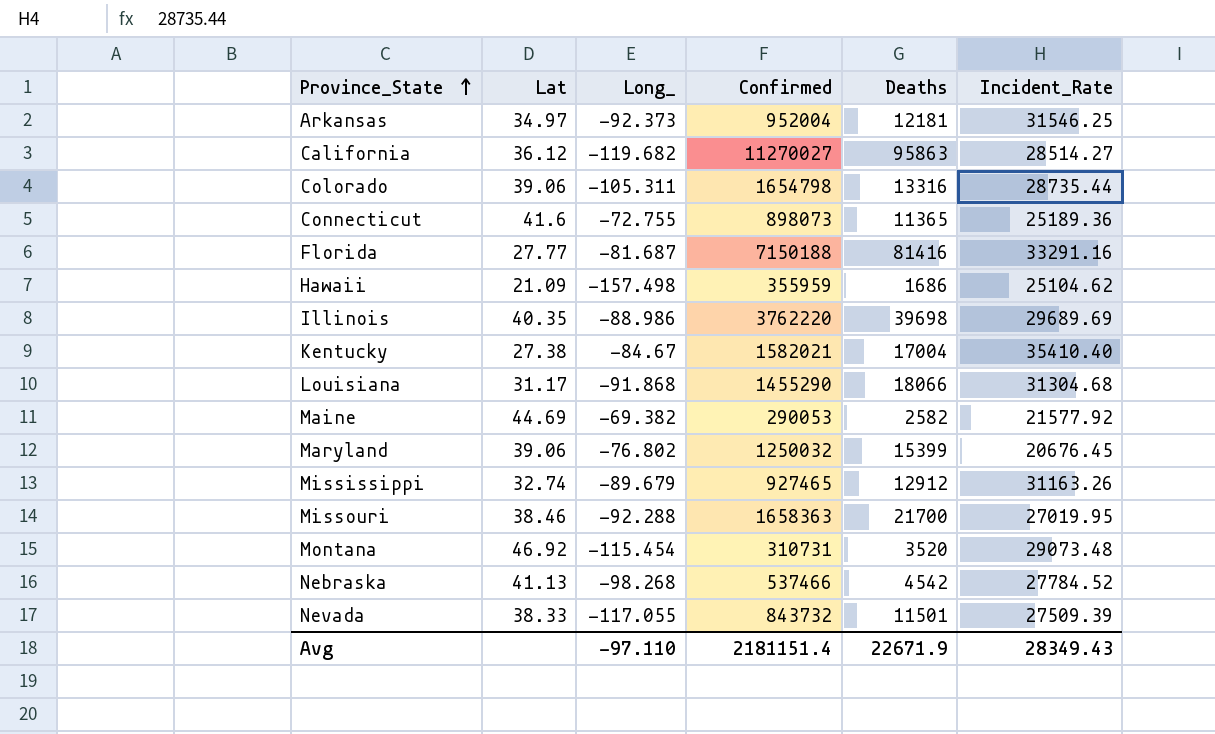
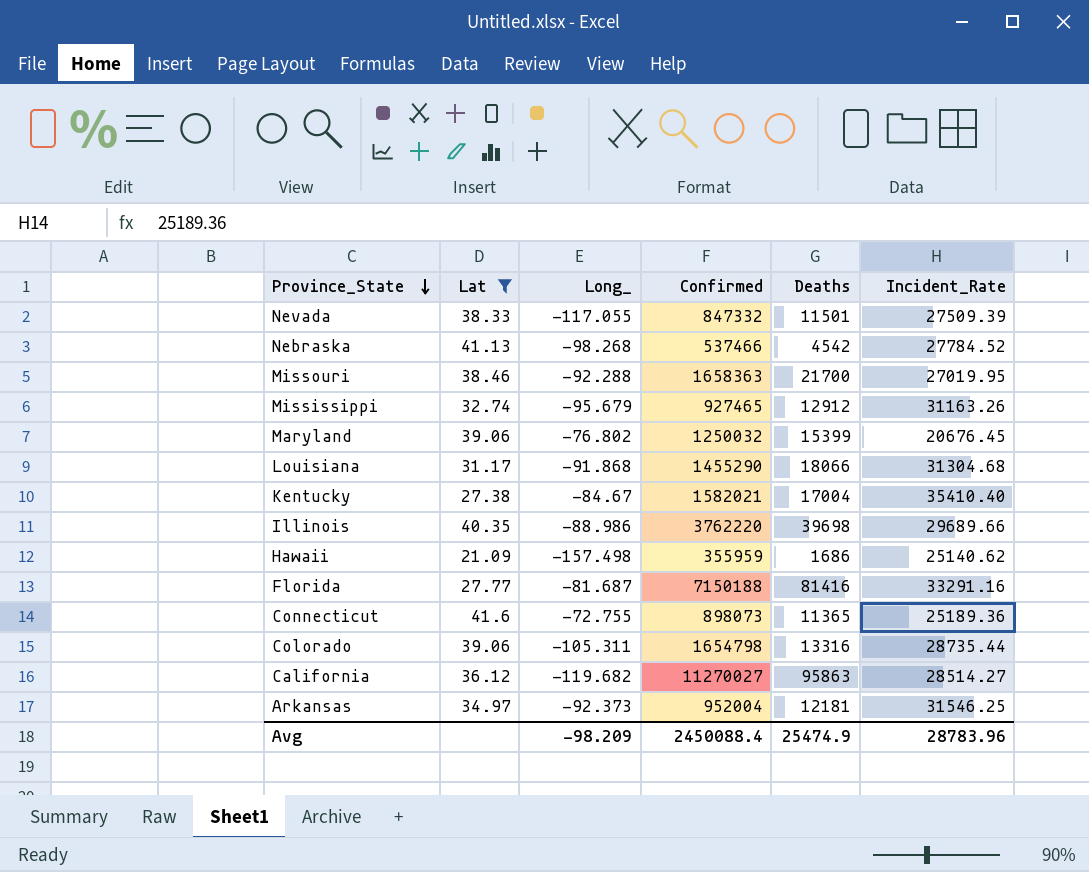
filter: none -> Lat <= 41.6
row order: Province_State ascending -> Province_State descending
Nevada | Confirmed: 843732 -> 847332
Mississippi | Long_: -89.679 -> -95.679
Illinois | Incident_Rate: 29689.69 -> 29689.66
Hawaii | Incident_Rate: 25104.62 -> 25140.62
Avg | Long_: -97.110 -> -98.209
Avg | Confirmed: 2181151.4 -> 2450088.4
Avg | Deaths: 22671.9 -> 25474.9
Avg | Incident_Rate: 28349.43 -> 28783.96

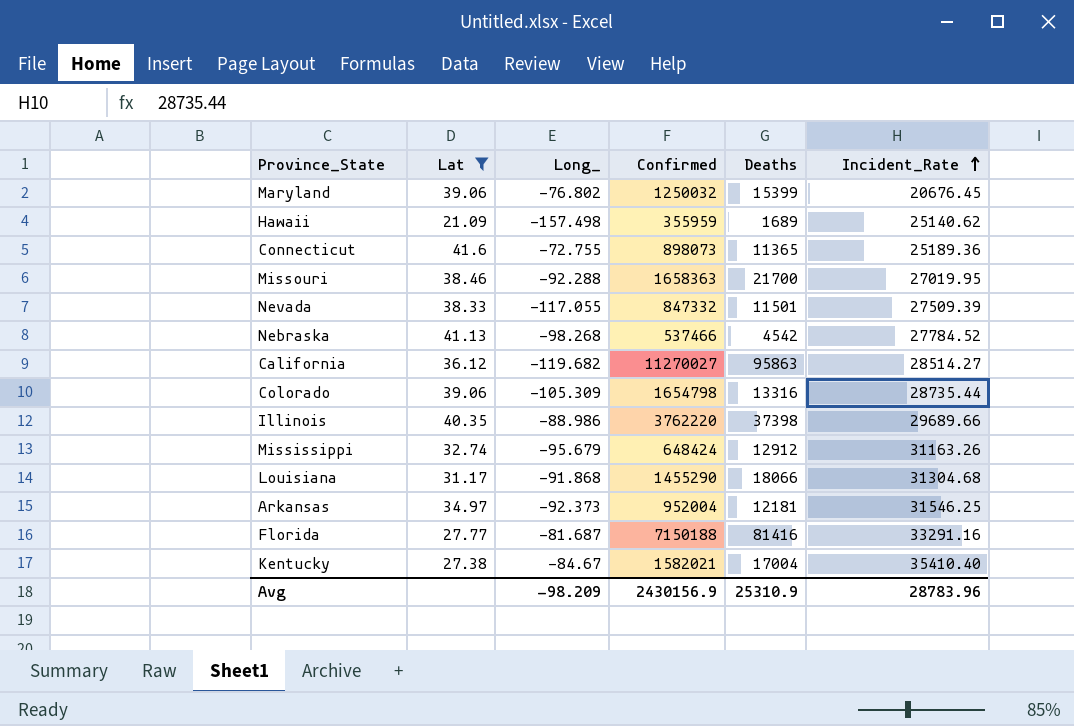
row order: Province_State descending -> Incident_Rate ascending
Hawaii | Deaths: 1686 -> 1689
Colorado | Long_: -105.311 -> -105.309
Illinois | Deaths: 39698 -> 37398
Mississippi | Confirmed: 927465 -> 648424
Avg | Confirmed: 2450088.4 -> 2430156.9
Avg | Deaths: 25474.9 -> 25310.9

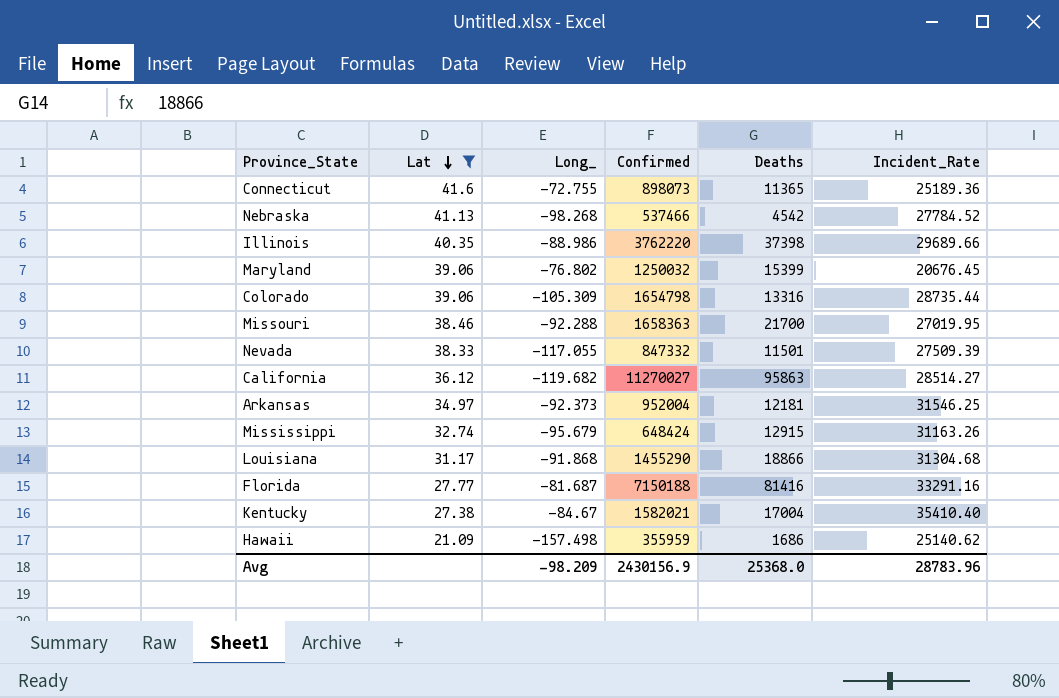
row order: Incident_Rate ascending -> Lat descending
Mississippi | Deaths: 12912 -> 12915
Louisiana | Deaths: 18066 -> 18866
Hawaii | Deaths: 1689 -> 1686
Avg | Deaths: 25310.9 -> 25368.0

